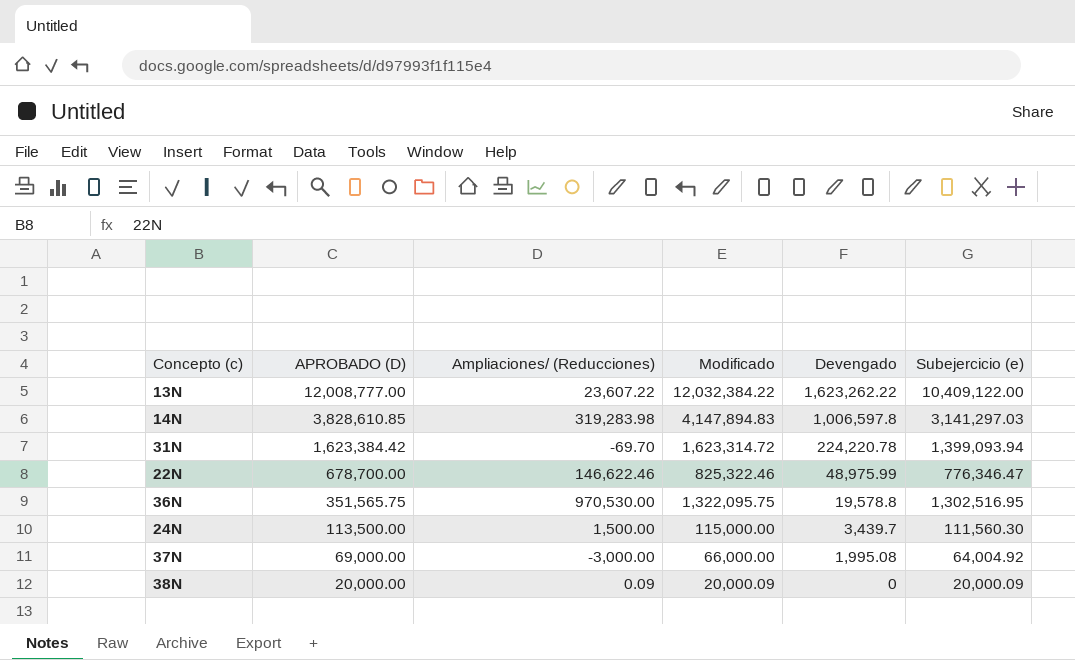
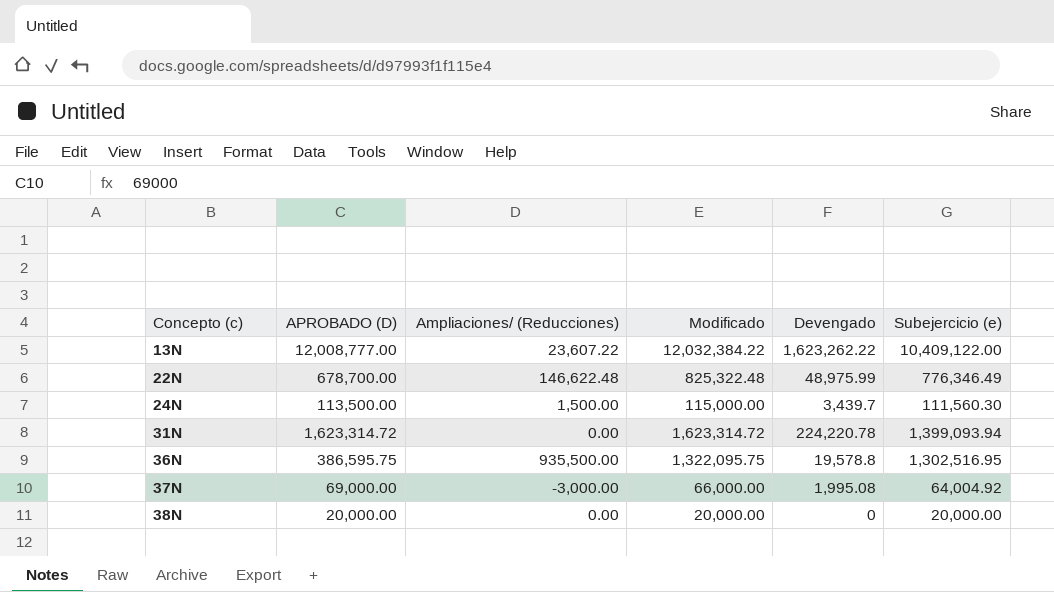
row order: APROBADO (D) descending -> Concepto (c) ascending
row 14N: 3,828,610.85 | 319,283.98 | 4,147,894.83 | 1,006,597.8 | 3,141,297.03 -> none
22N | Ampliaciones/ (Reducciones): 146,622.46 -> 146,622.48
22N | Modificado: 825,322.46 -> 825,322.48
22N | Subejercicio (e): 776,346.47 -> 776,346.49
31N | APROBADO (D): 1,623,384.42 -> 1,623,314.72
31N | Ampliaciones/ (Reducciones): -69.70 -> 0.00
36N | APROBADO (D): 351,565.75 -> 386,595.75
36N | Ampliaciones/ (Reducciones): 970,530.00 -> 935,500.00
38N | Ampliaciones/ (Reducciones): 0.09 -> 0.00
38N | Modificado: 20,000.09 -> 20,000.00
38N | Subejercicio (e): 20,000.09 -> 20,000.00

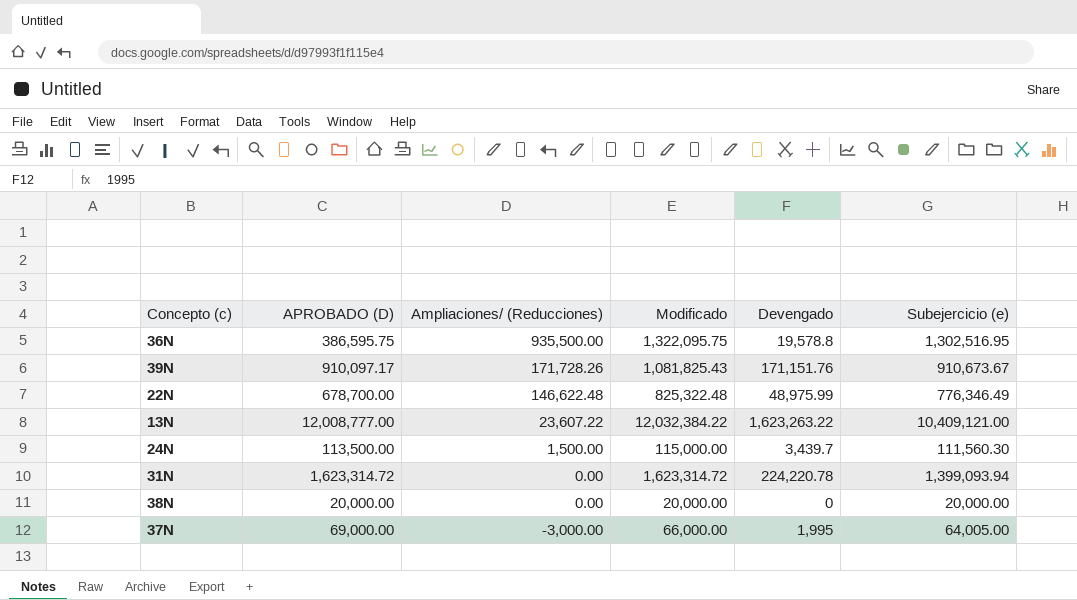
row order: Concepto (c) ascending -> Ampliaciones/ (Reducciones) descending
row 39N: none -> 910,097.17 | 171,728.26 | 1,081,825.43 | 171,151.76 | 910,673.67
13N | Devengado: 1,623,262.22 -> 1,623,263.22
13N | Subejercicio (e): 10,409,122.00 -> 10,409,121.00
37N | Devengado: 1,995.08 -> 1,995
37N | Subejercicio (e): 64,004.92 -> 64,005.00

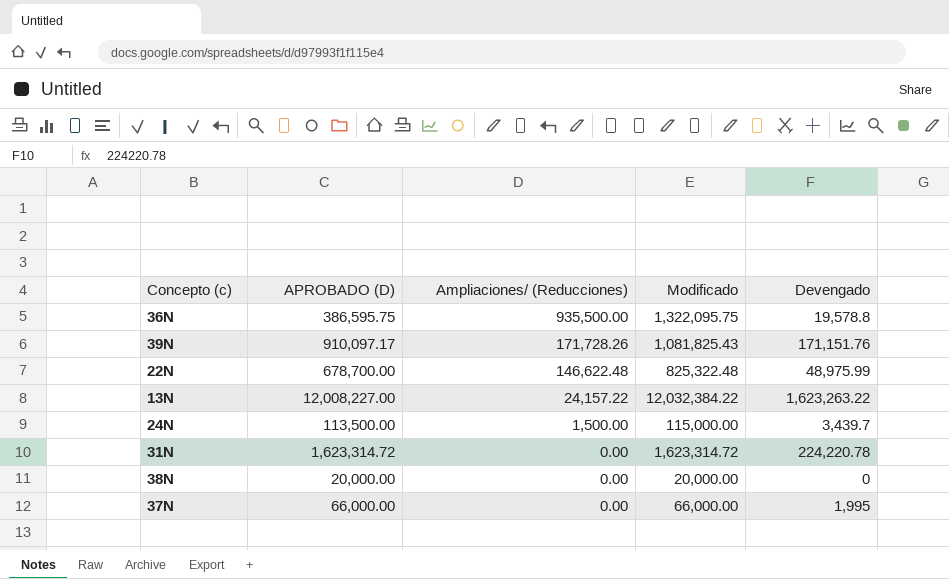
column Subejercicio (e) | formula: [Modificado] - [Devengado] -> none
13N | APROBADO (D): 12,008,777.00 -> 12,008,227.00
13N | Ampliaciones/ (Reducciones): 23,607.22 -> 24,157.22
37N | APROBADO (D): 69,000.00 -> 66,000.00
37N | Ampliaciones/ (Reducciones): -3,000.00 -> 0.00

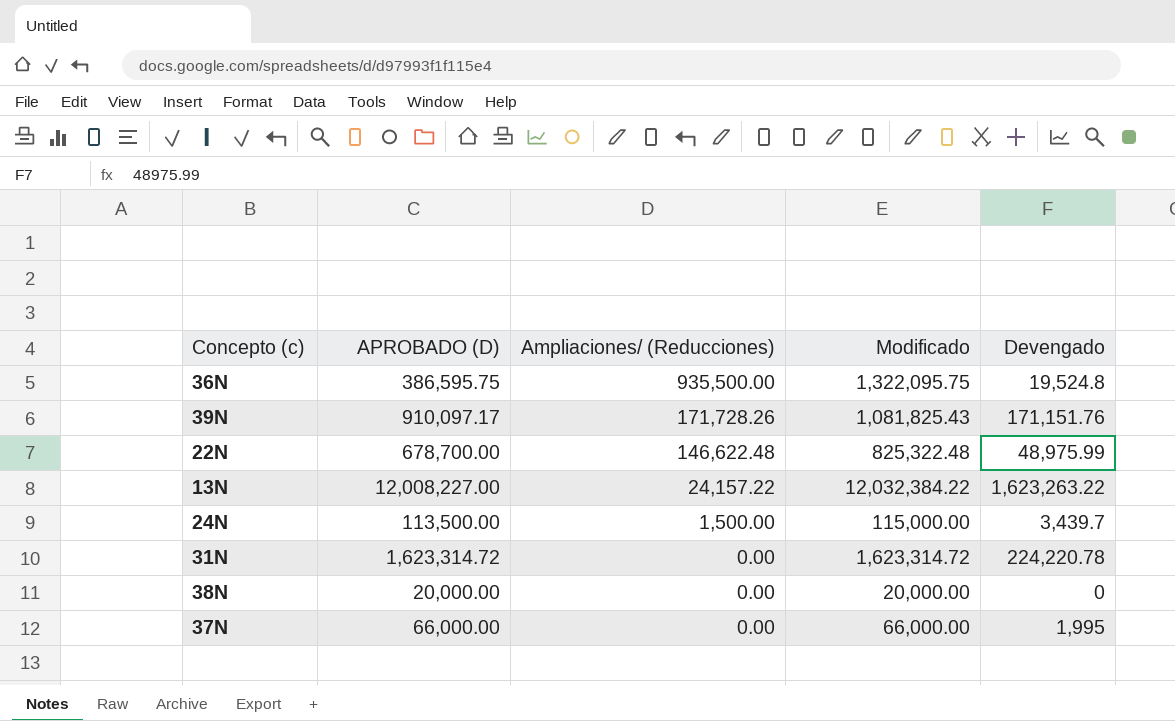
36N | Devengado: 19,578.8 -> 19,524.8

